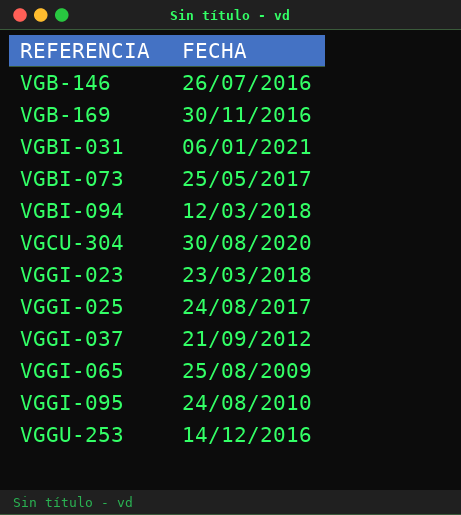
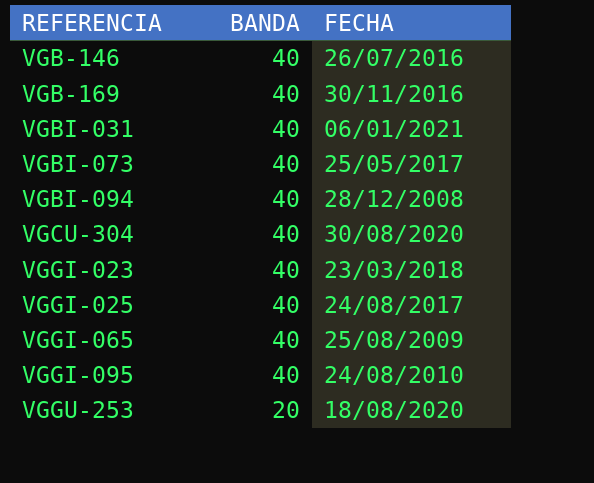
column BANDA | position: none -> 2
row VGGI-037: 21/09/2012 -> none
VGBI-094 | FECHA: 12/03/2018 -> 28/12/2008
VGGU-253 | FECHA: 14/12/2016 -> 18/08/2020

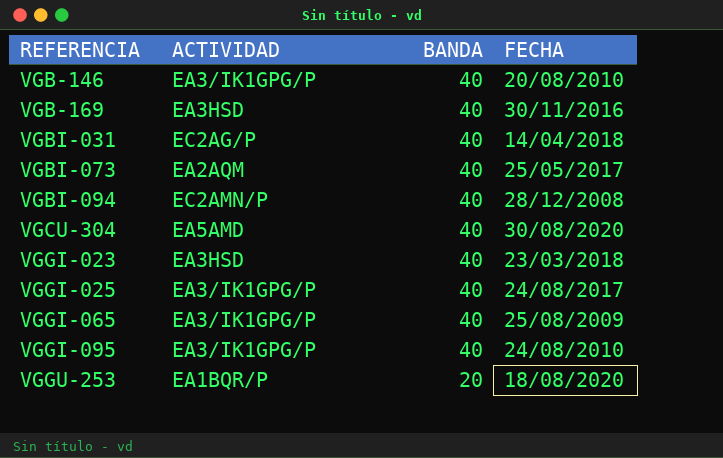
column ACTIVIDAD | position: none -> 2
VGB-146 | FECHA: 26/07/2016 -> 20/08/2010
VGBI-031 | FECHA: 06/01/2021 -> 14/04/2018

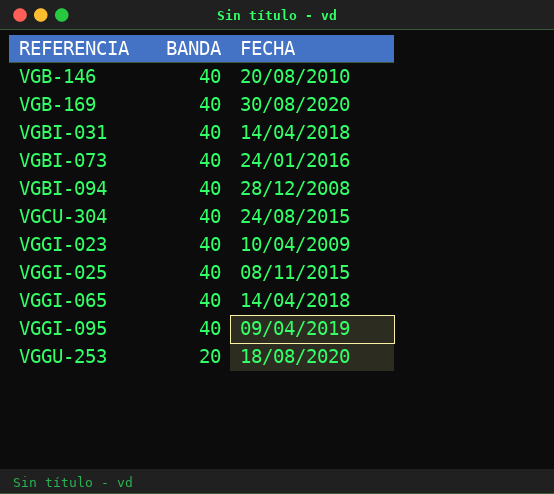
column ACTIVIDAD | position: 2 -> none
VGB-169 | FECHA: 30/11/2016 -> 30/08/2020
VGBI-073 | FECHA: 25/05/2017 -> 24/01/2016
VGCU-304 | FECHA: 30/08/2020 -> 24/08/2015
VGGI-023 | FECHA: 23/03/2018 -> 10/04/2009
VGGI-025 | FECHA: 24/08/2017 -> 08/11/2015
VGGI-065 | FECHA: 25/08/2009 -> 14/04/2018
VGGI-095 | FECHA: 24/08/2010 -> 09/04/2019

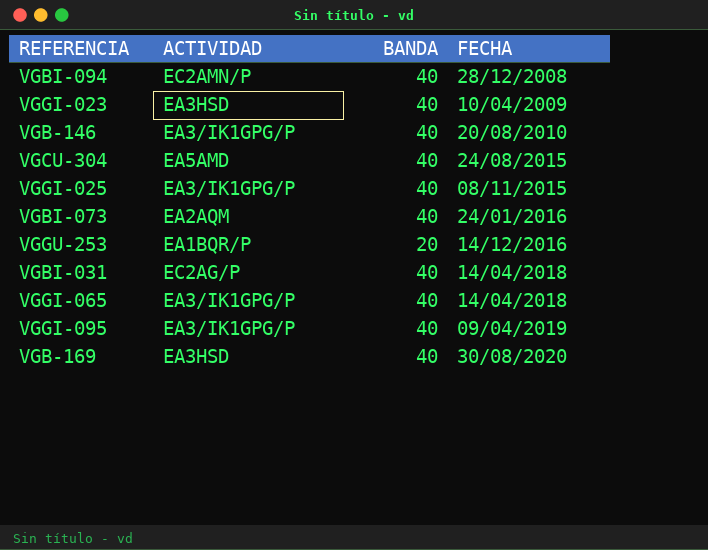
row order: REFERENCIA ascending -> FECHA ascending
column ACTIVIDAD | position: none -> 2
VGGU-253 | FECHA: 18/08/2020 -> 14/12/2016

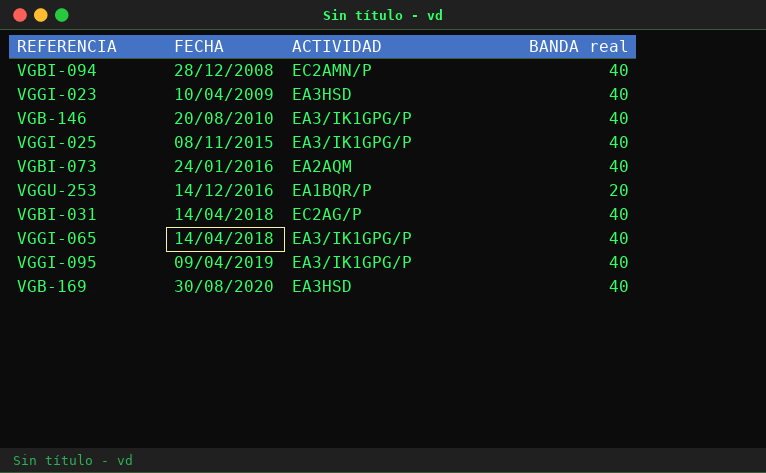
column FECHA | position: 4 -> 2
column name: BANDA -> BANDA real
row VGCU-304: EA5AMD | 40 | 24/08/2015 -> none

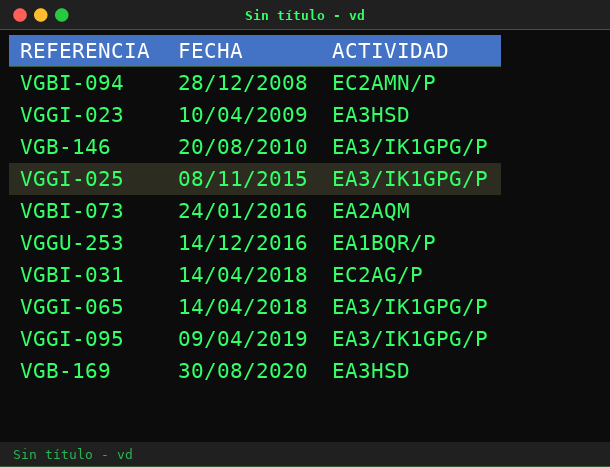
column BANDA real | position: 4 -> none

